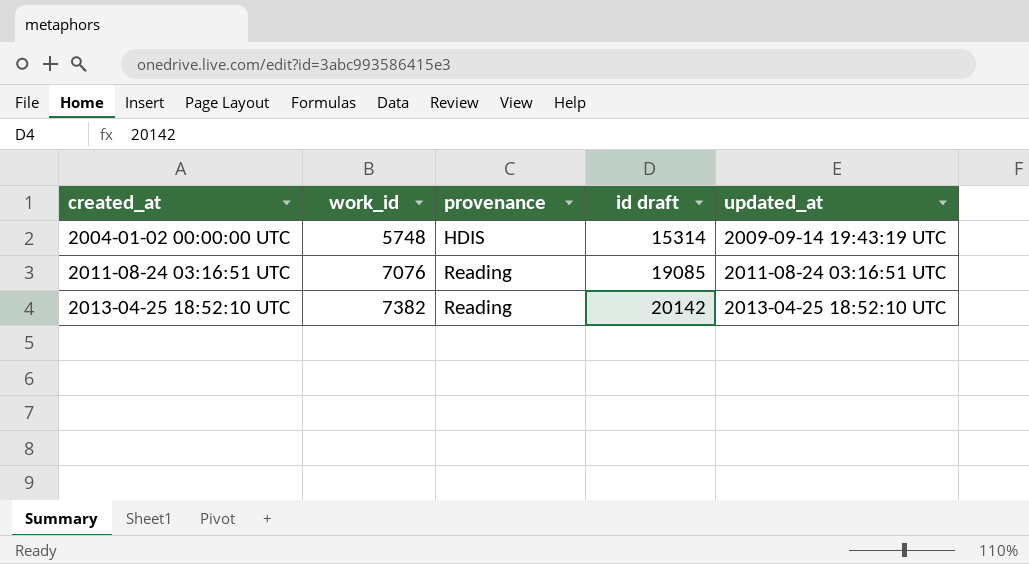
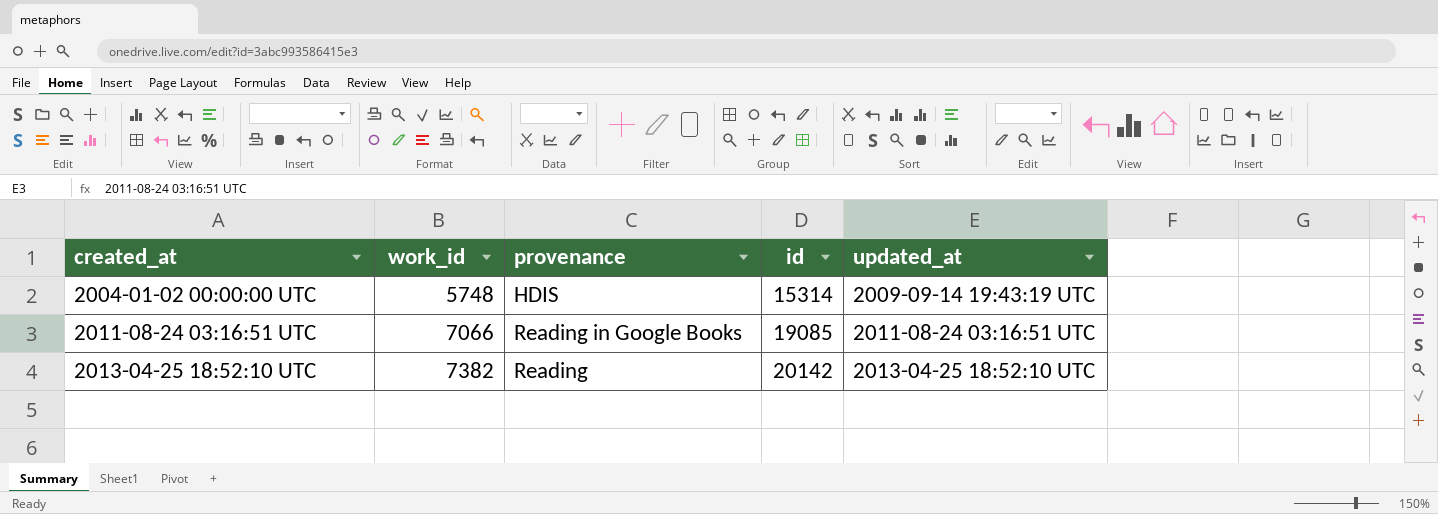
column name: id draft -> id
2011-08-24 03:16:51 UTC | work_id: 7076 -> 7066
2011-08-24 03:16:51 UTC | provenance: Reading -> Reading in Google Books

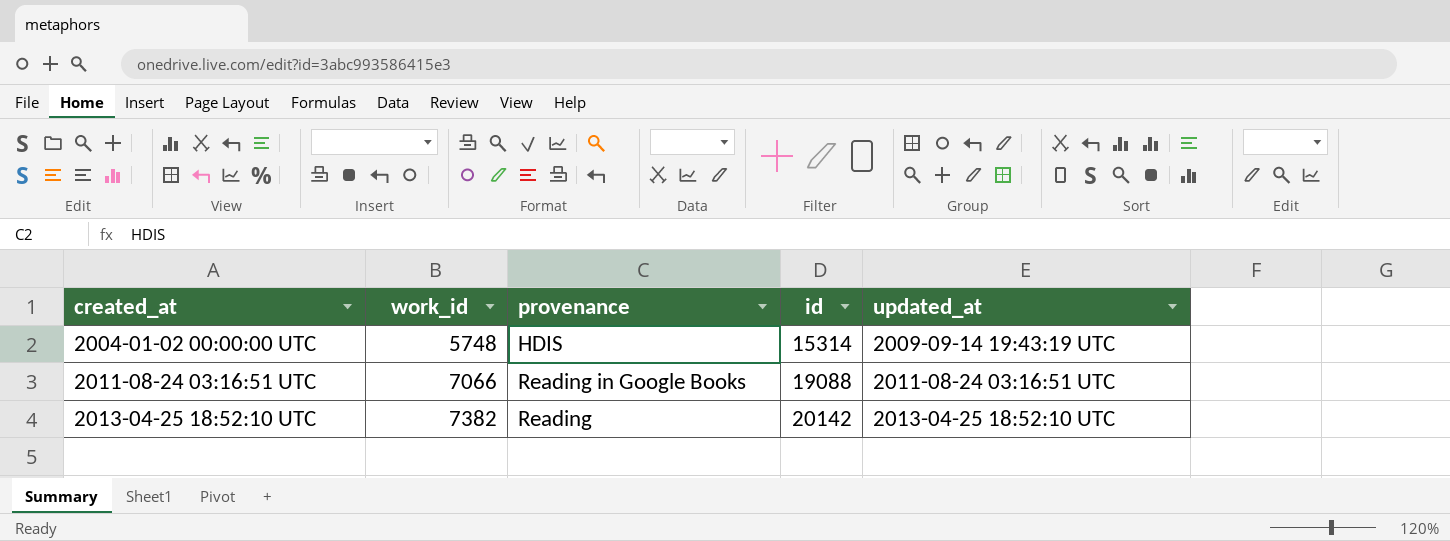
2011-08-24 03:16:51 UTC | id: 19085 -> 19088

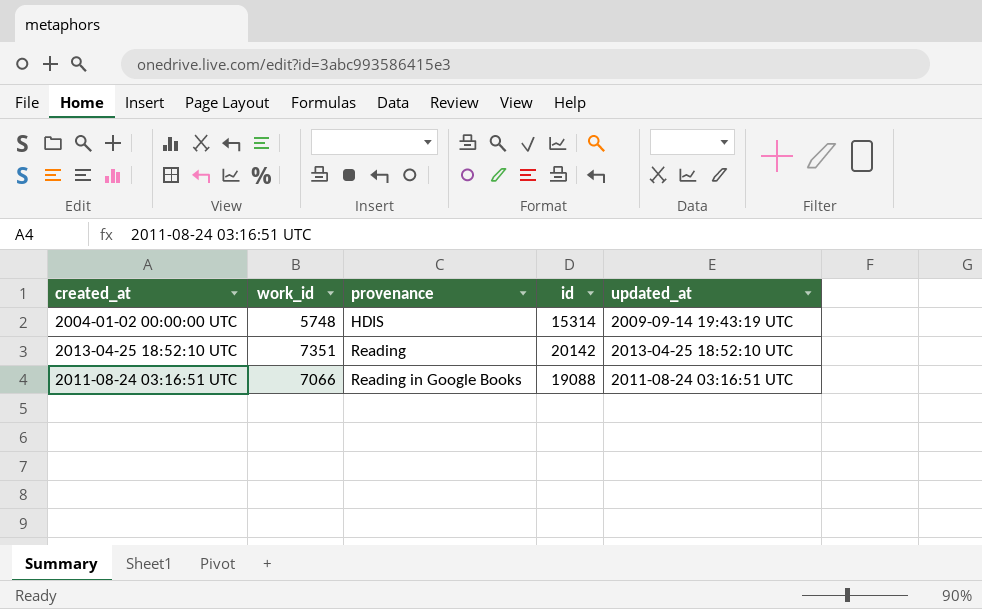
row order: created_at ascending -> provenance ascending
2013-04-25 18:52:10 UTC | work_id: 7382 -> 7351

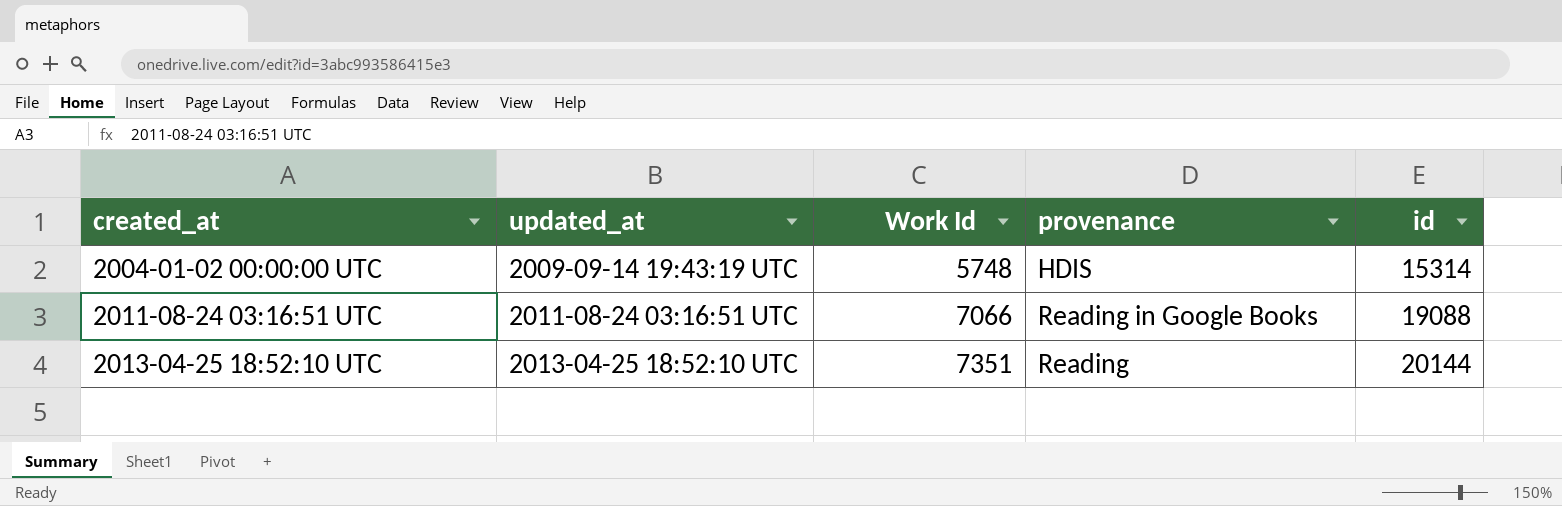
row order: provenance ascending -> created_at ascending
column updated_at | position: 5 -> 2
column name: work_id -> Work Id
2013-04-25 18:52:10 UTC | id: 20142 -> 20144

